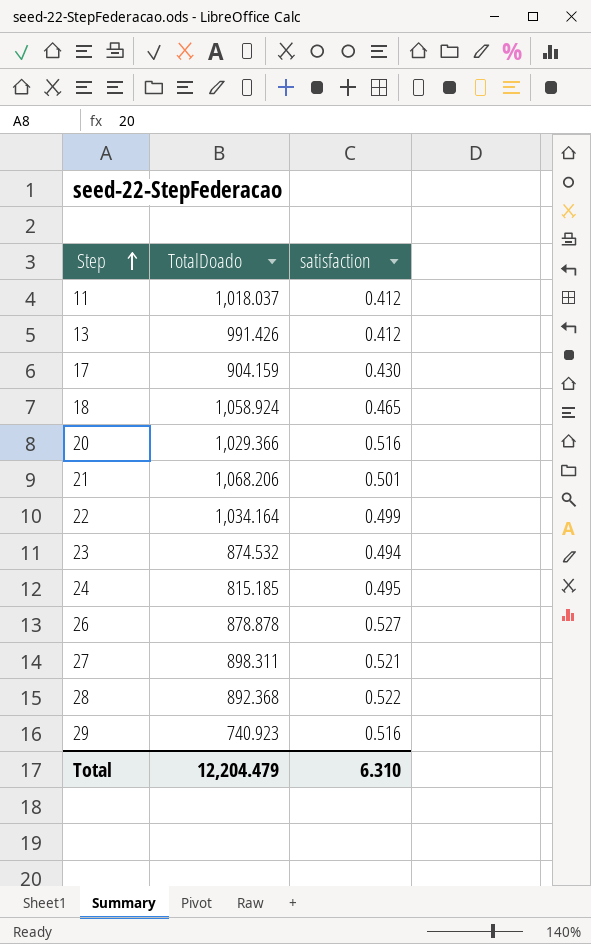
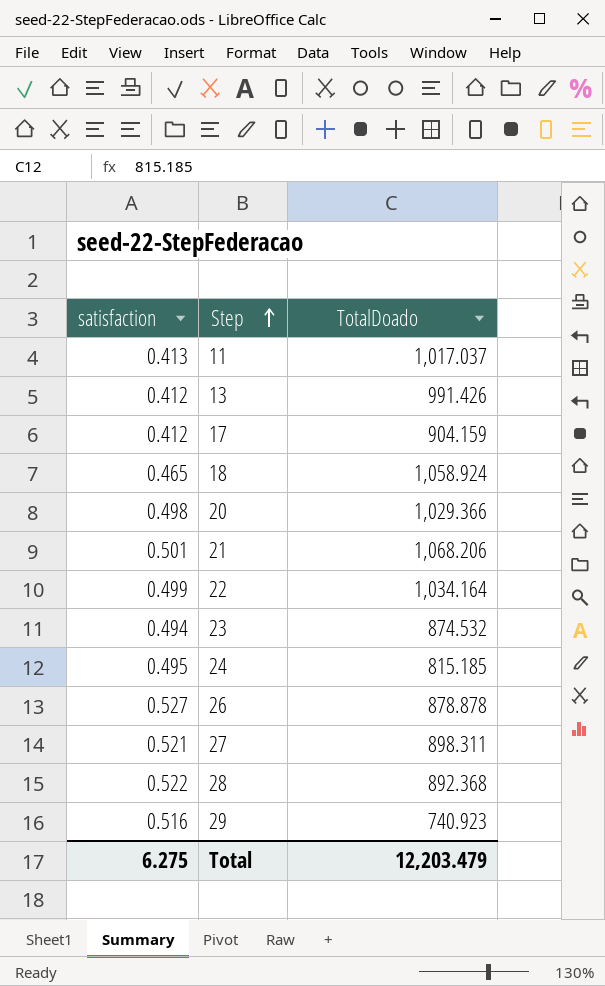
column satisfaction | position: 3 -> 1
11 | satisfaction: 0.412 -> 0.413
11 | TotalDoado: 1,018.037 -> 1,017.037
17 | satisfaction: 0.430 -> 0.412
20 | satisfaction: 0.516 -> 0.498
Total | satisfaction: 6.310 -> 6.275
Total | TotalDoado: 12,204.479 -> 12,203.479

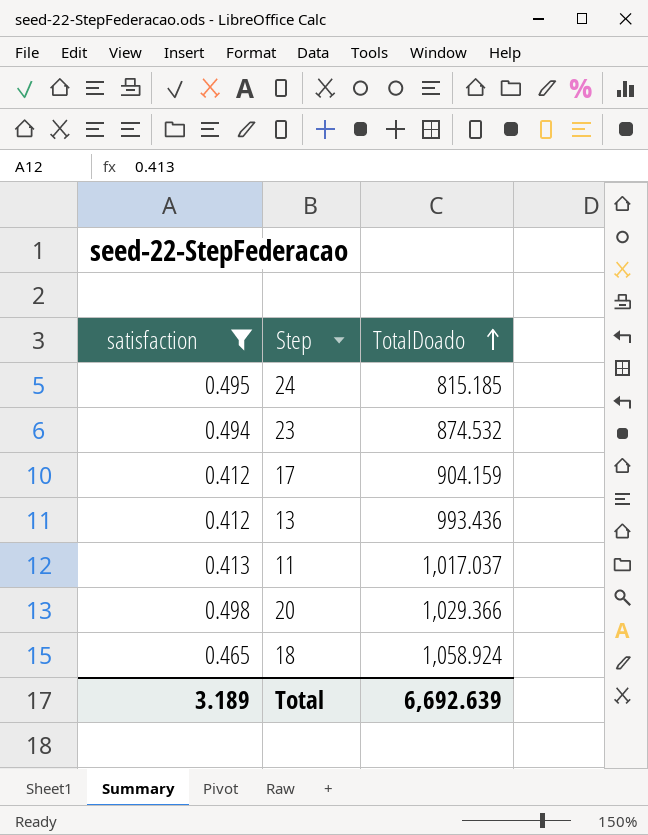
filter: none -> satisfaction <= 0.498
row order: Step ascending -> TotalDoado ascending
13 | TotalDoado: 991.426 -> 993.436
Total | satisfaction: 6.275 -> 3.189
Total | TotalDoado: 12,203.479 -> 6,692.639

